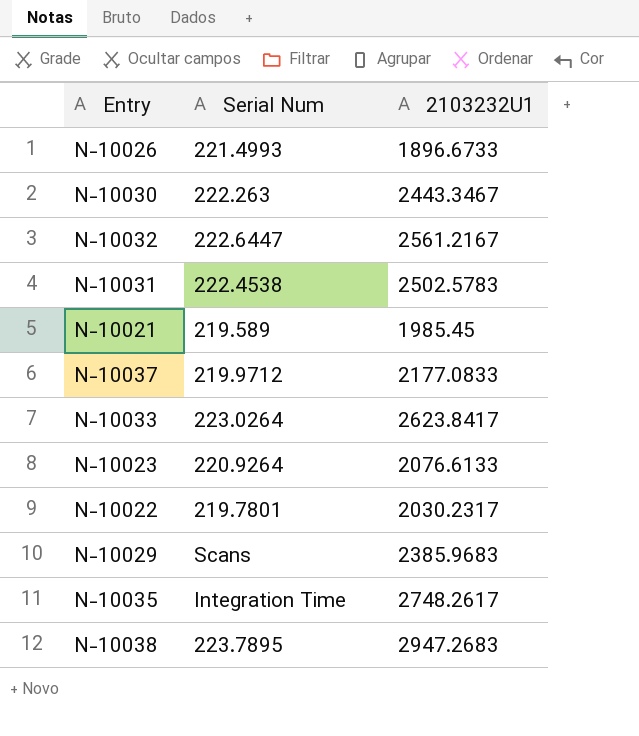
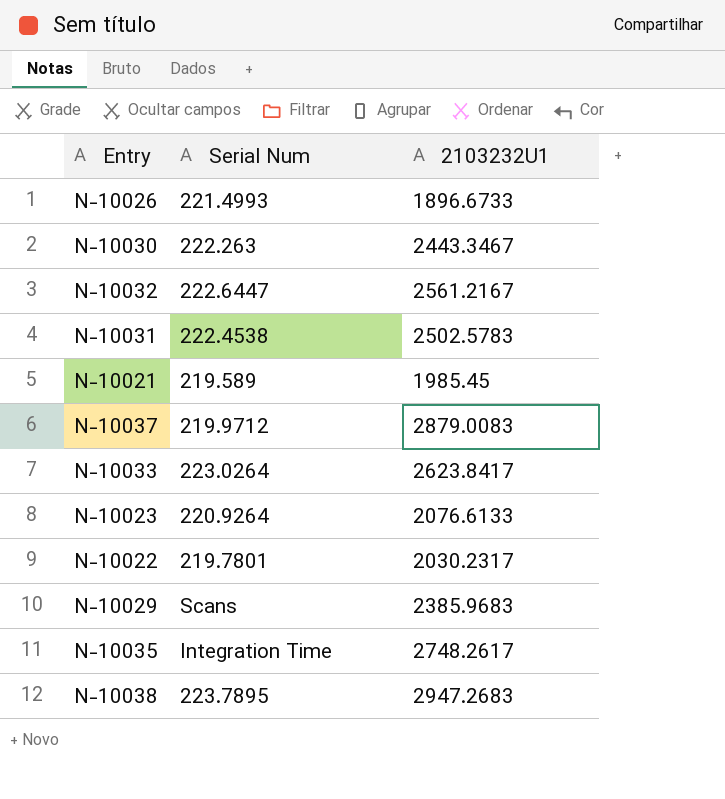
N-10037 | 2103232U1: 2177.0833 -> 2879.0083

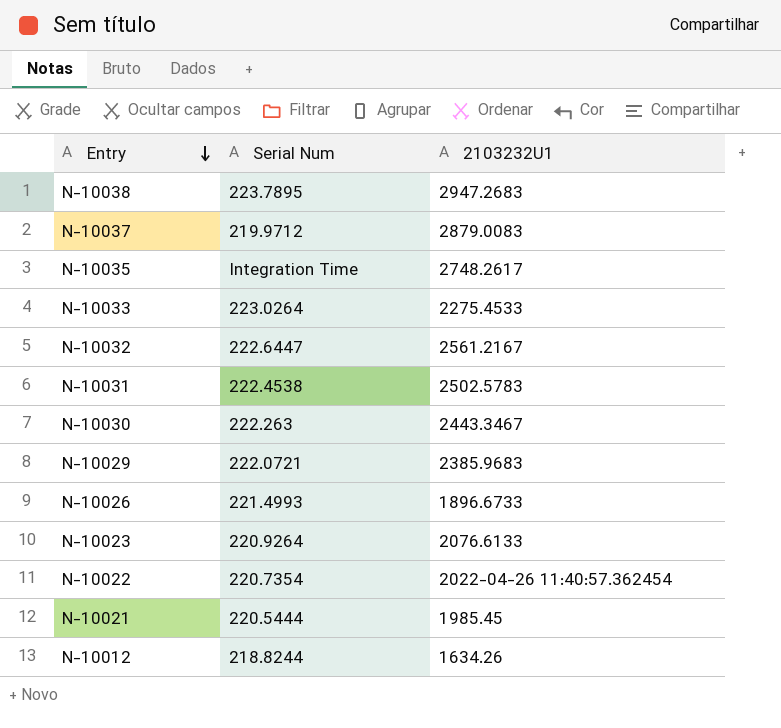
row order: none -> Entry descending
N-10033 | 2103232U1: 2623.8417 -> 2275.4533
N-10029 | Serial Num: Scans -> 222.0721
N-10022 | Serial Num: 219.7801 -> 220.7354
N-10022 | 2103232U1: 2030.2317 -> 2022-04-26 11:40:57.362454
N-10021 | Serial Num: 219.589 -> 220.5444
row N-10012: none -> 218.8244 | 1634.26

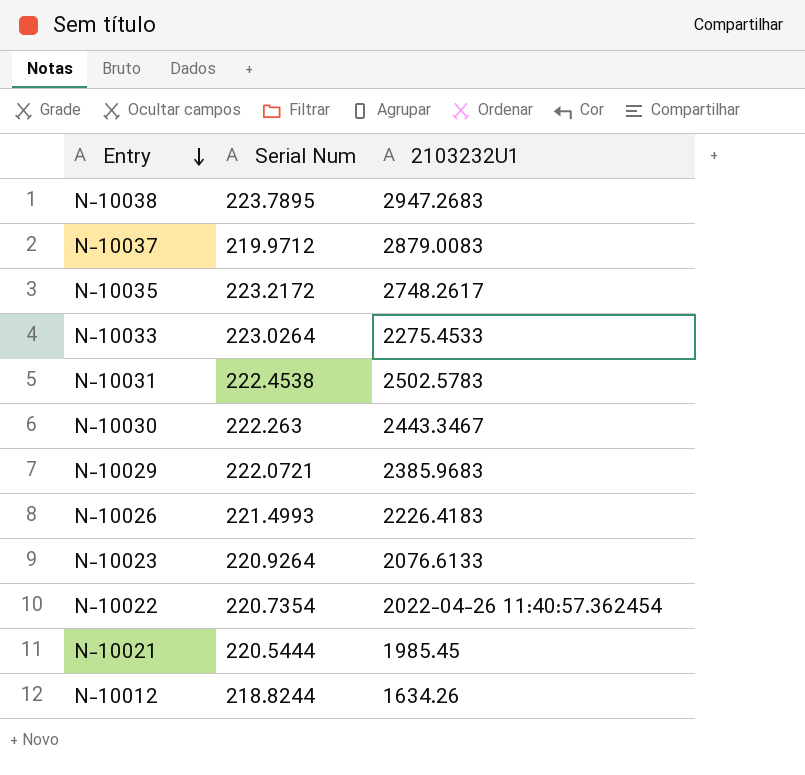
row N-10032: 222.6447 | 2561.2167 -> none
N-10035 | Serial Num: Integration Time -> 223.2172
N-10026 | 2103232U1: 1896.6733 -> 2226.4183

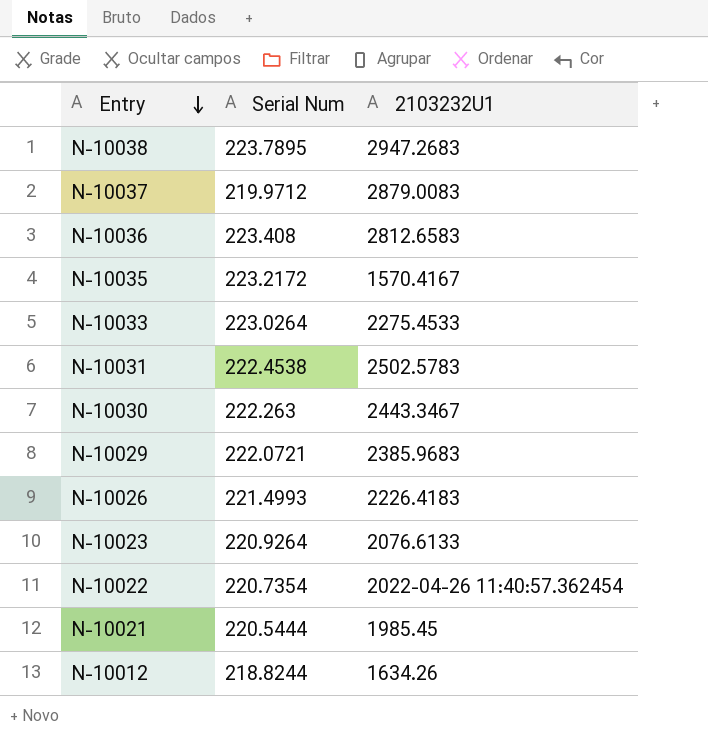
row N-10036: none -> 223.408 | 2812.6583
N-10035 | 2103232U1: 2748.2617 -> 1570.4167

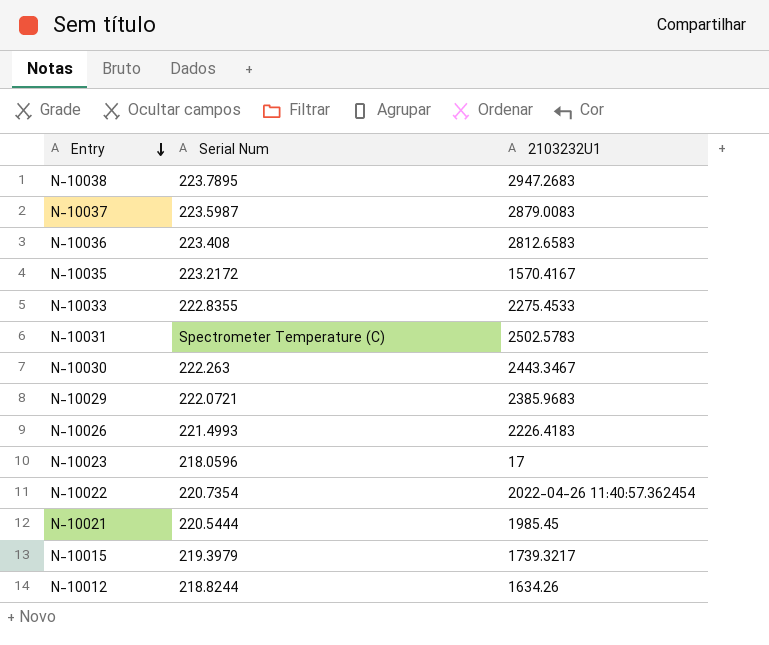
N-10037 | Serial Num: 219.9712 -> 223.5987
N-10033 | Serial Num: 223.0264 -> 222.8355
N-10031 | Serial Num: 222.4538 -> Spectrometer Temperature (C)
N-10023 | Serial Num: 220.9264 -> 218.0596
N-10023 | 2103232U1: 2076.6133 -> 17
row N-10015: none -> 219.3979 | 1739.3217

